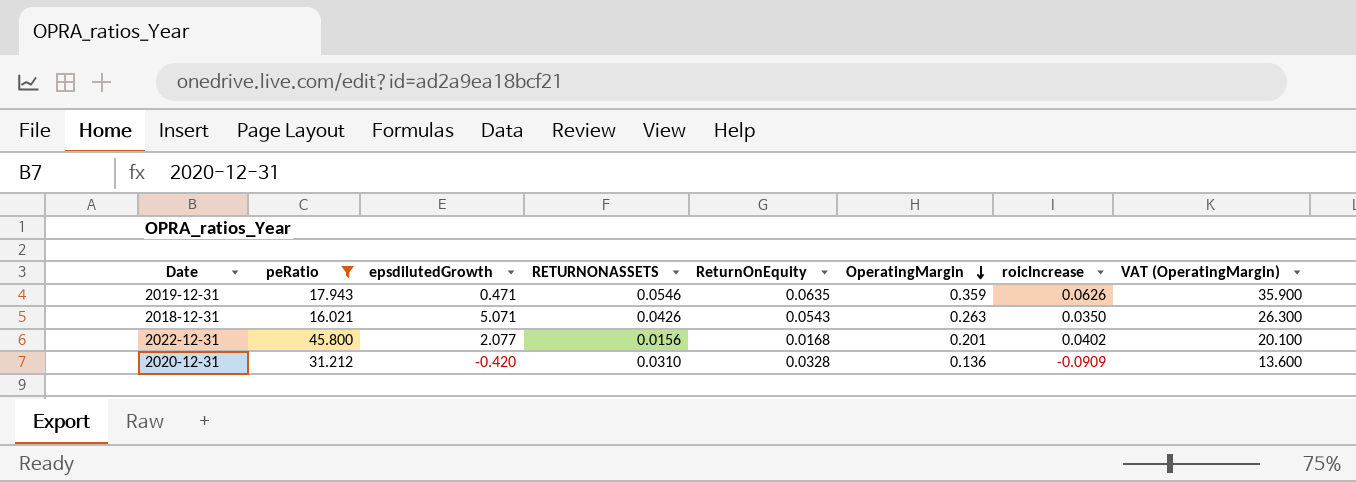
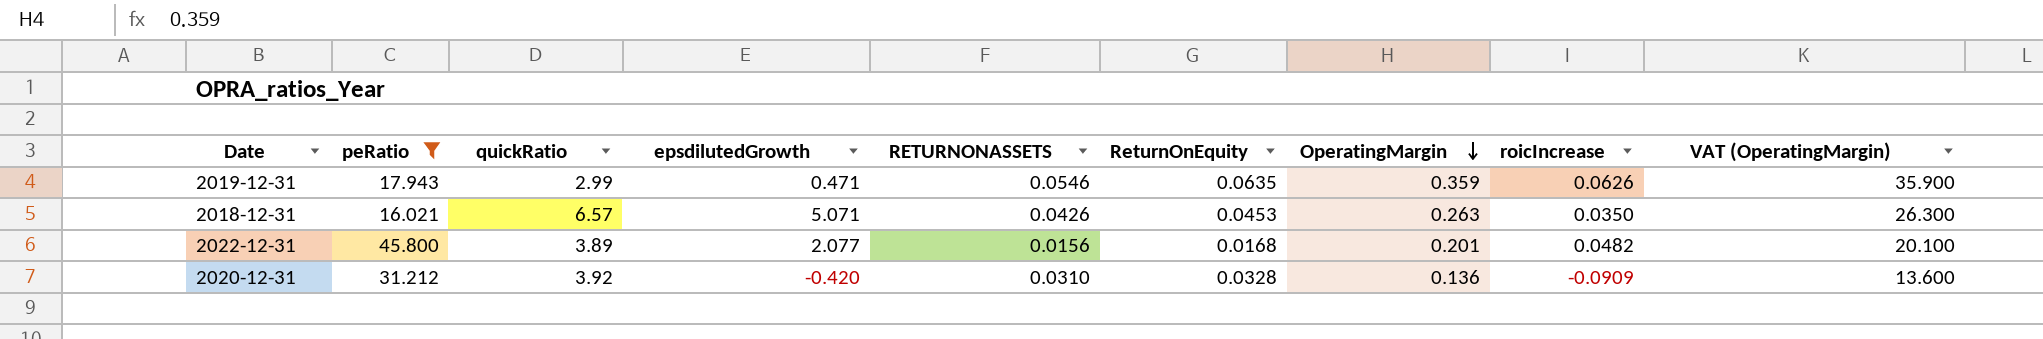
column quickRatio | position: none -> 3
2018-12-31 | ReturnOnEquity: 0.0543 -> 0.0453
2022-12-31 | roicIncrease: 0.0402 -> 0.0482

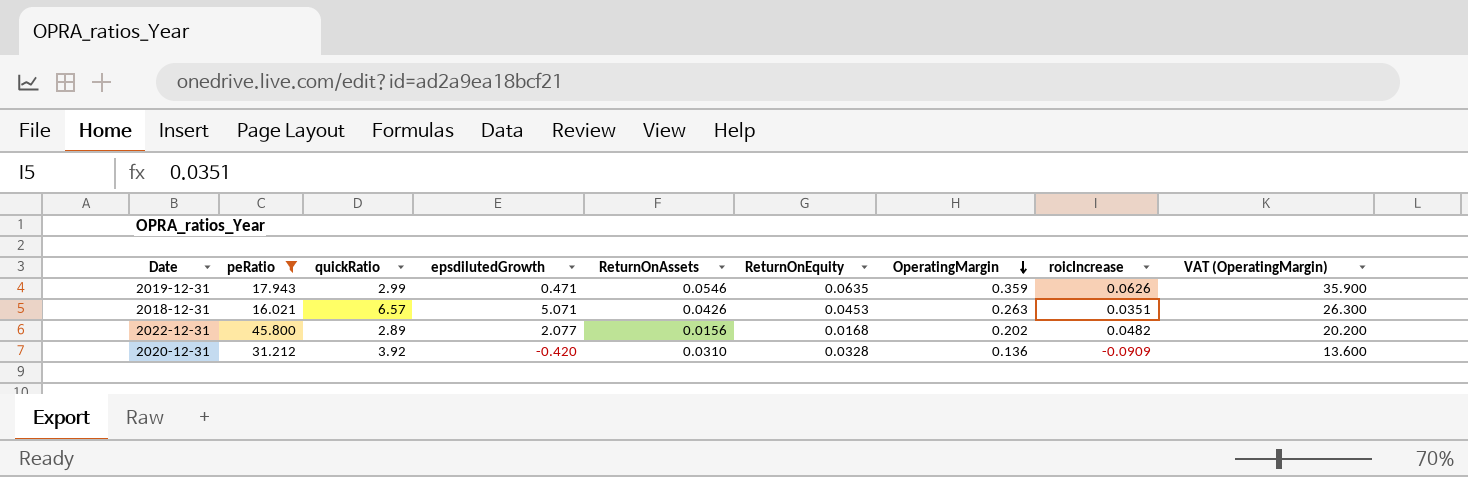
column name: RETURNONASSETS -> ReturnOnAssets
2018-12-31 | roicIncrease: 0.0350 -> 0.0351
2022-12-31 | quickRatio: 3.89 -> 2.89
2022-12-31 | OperatingMargin: 0.201 -> 0.202
2022-12-31 | VAT (OperatingMargin): 20.100 -> 20.200

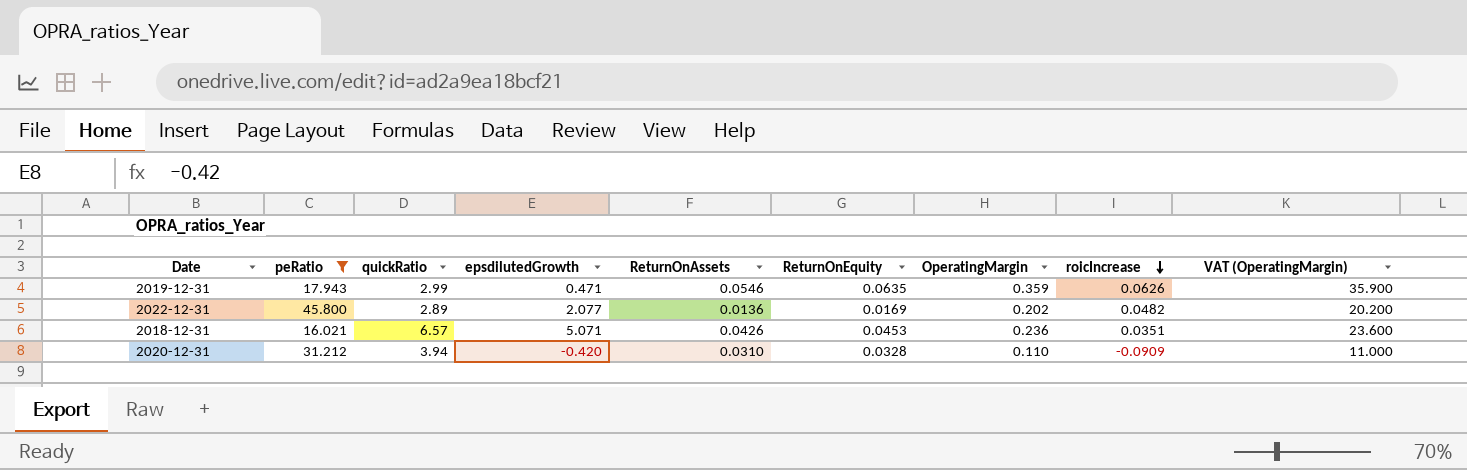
row order: OperatingMargin descending -> roicIncrease descending
2022-12-31 | ReturnOnAssets: 0.0156 -> 0.0136
2022-12-31 | ReturnOnEquity: 0.0168 -> 0.0169
2018-12-31 | OperatingMargin: 0.263 -> 0.236
2018-12-31 | VAT (OperatingMargin): 26.300 -> 23.600
2020-12-31 | quickRatio: 3.92 -> 3.94
2020-12-31 | OperatingMargin: 0.136 -> 0.110
2020-12-31 | VAT (OperatingMargin): 13.600 -> 11.000

